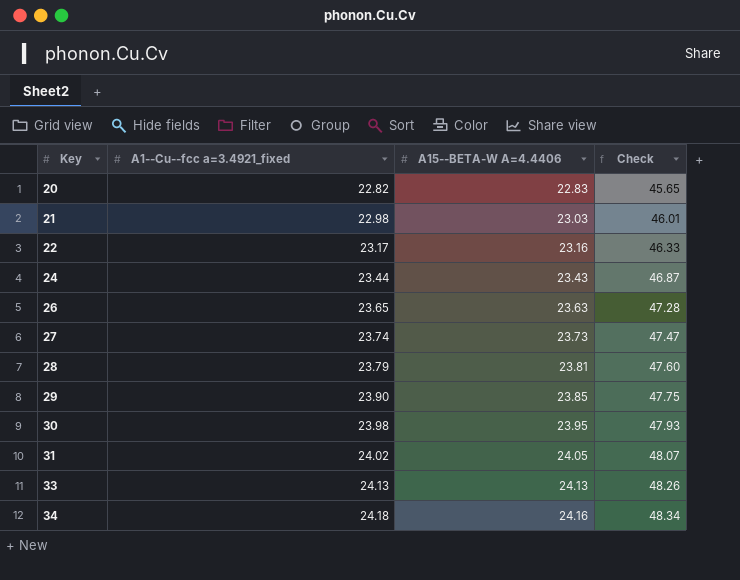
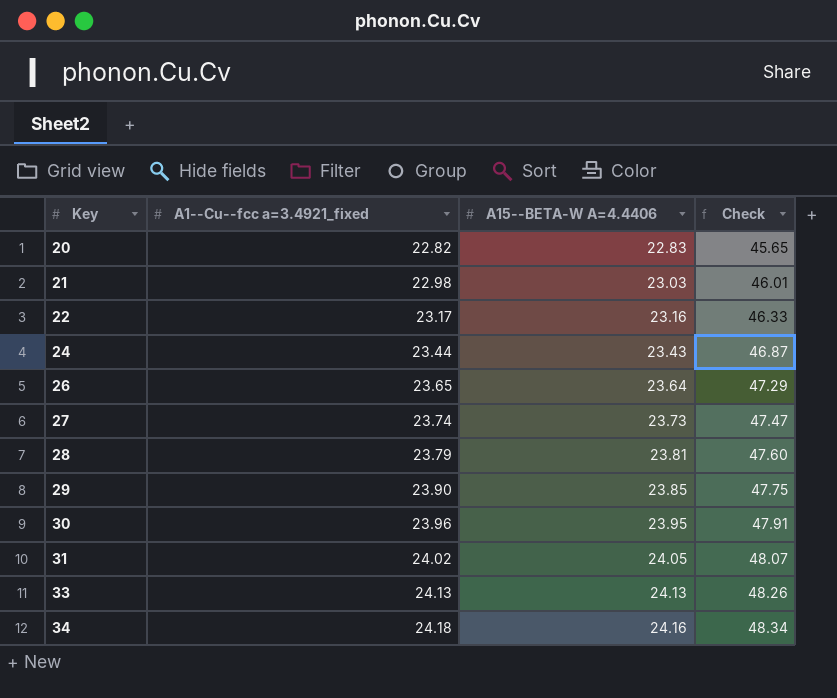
26 | A15--BETA-W A=4.4406: 23.63 -> 23.64
26 | Check: 47.28 -> 47.29
30 | A1--Cu--fcc a=3.4921_fixed: 23.98 -> 23.96
30 | Check: 47.93 -> 47.91

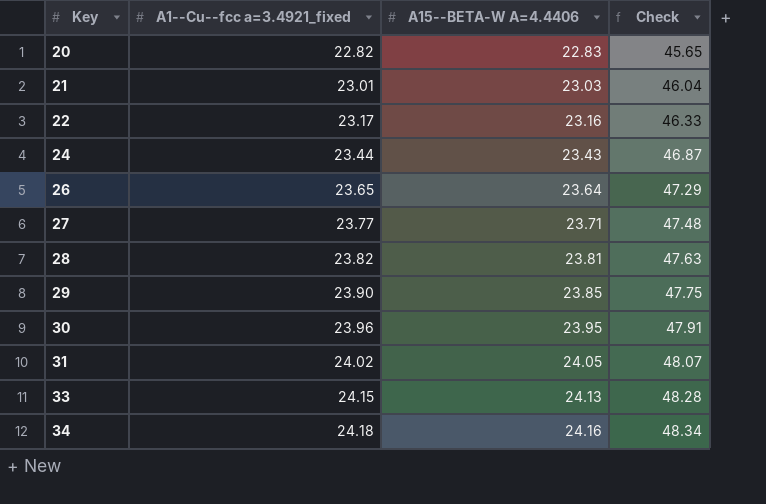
21 | A1--Cu--fcc a=3.4921_fixed: 22.98 -> 23.01
21 | Check: 46.01 -> 46.04
27 | A1--Cu--fcc a=3.4921_fixed: 23.74 -> 23.77
27 | A15--BETA-W A=4.4406: 23.73 -> 23.71
27 | Check: 47.47 -> 47.48
28 | A1--Cu--fcc a=3.4921_fixed: 23.79 -> 23.82
28 | Check: 47.60 -> 47.63
33 | A1--Cu--fcc a=3.4921_fixed: 24.13 -> 24.15
33 | Check: 48.26 -> 48.28

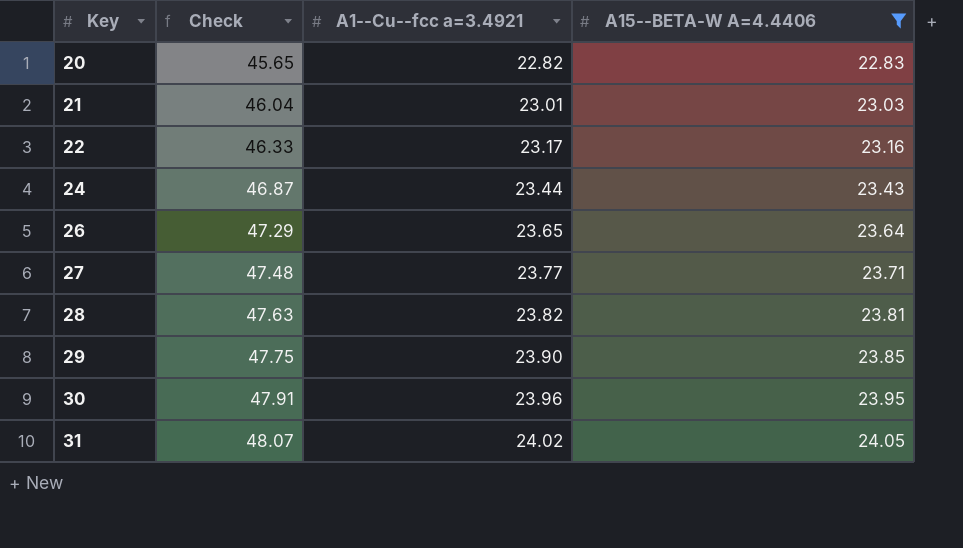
filter: none -> A15--BETA-W A=4.4406 <= 24.05
column Check | position: 4 -> 2
column name: A1--Cu--fcc a=3.4921_fixed -> A1--Cu--fcc a=3.4921

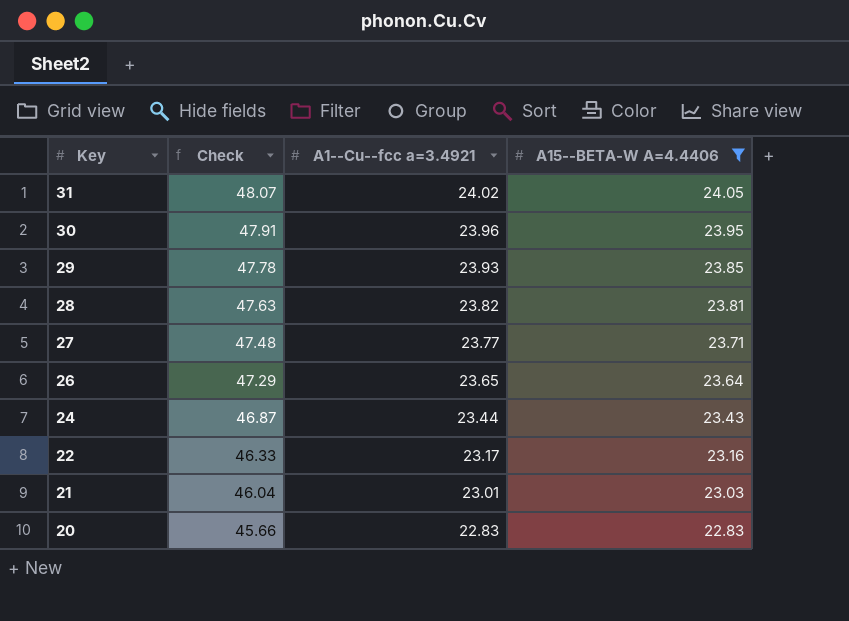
row order: Key ascending -> Key descending
29 | Check: 47.75 -> 47.78
29 | A1--Cu--fcc a=3.4921: 23.90 -> 23.93
20 | Check: 45.65 -> 45.66
20 | A1--Cu--fcc a=3.4921: 22.82 -> 22.83

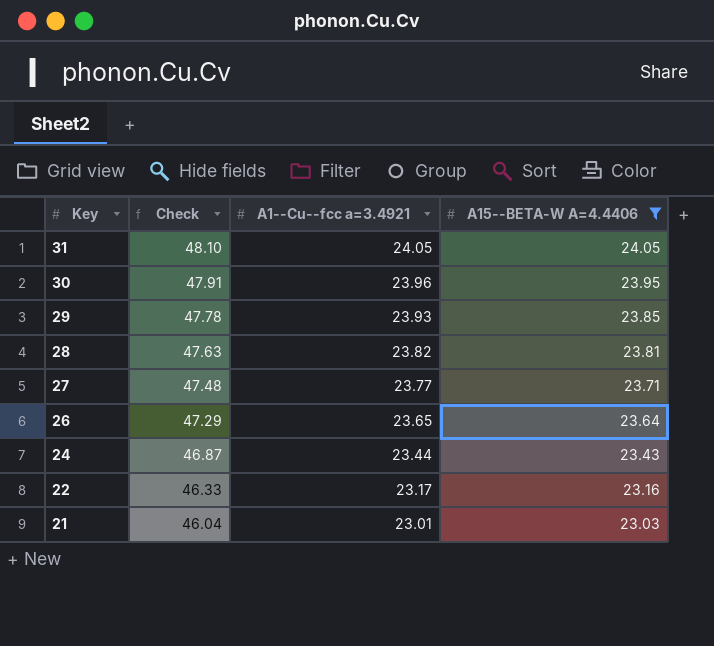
row 20: 45.66 | 22.83 | 22.83 -> none
31 | Check: 48.07 -> 48.10
31 | A1--Cu--fcc a=3.4921: 24.02 -> 24.05

